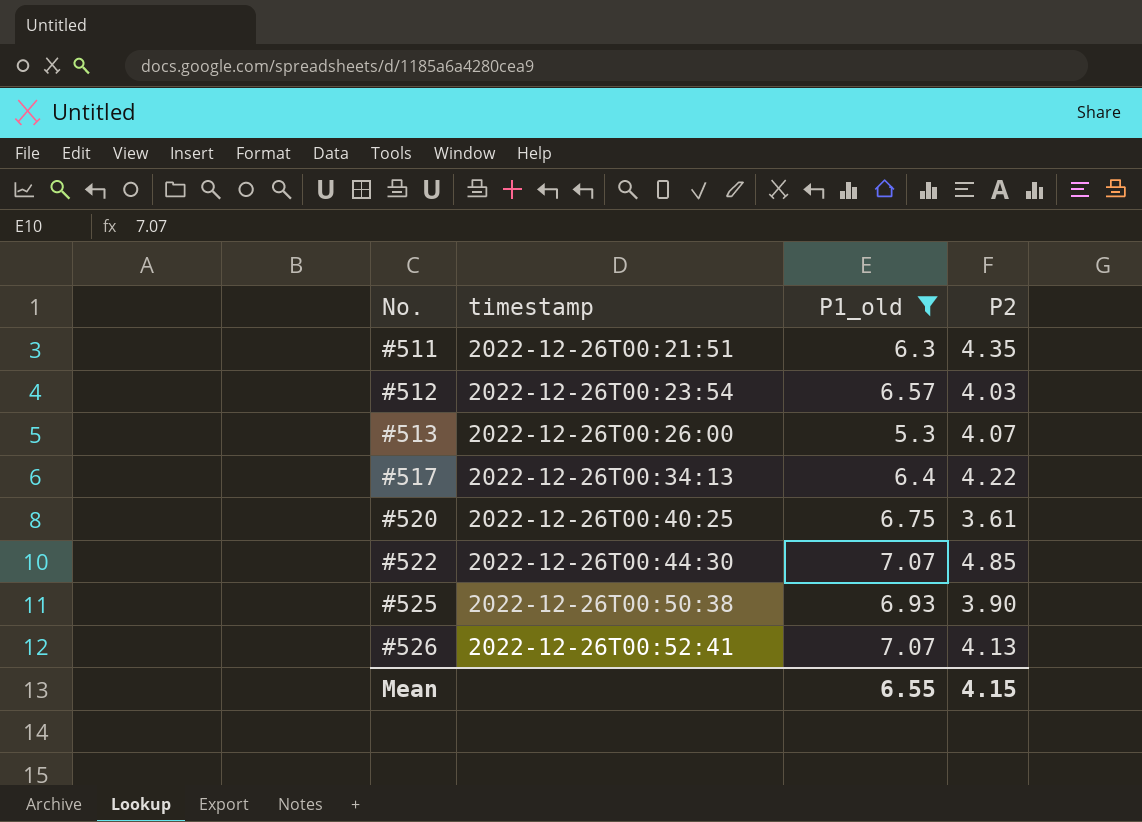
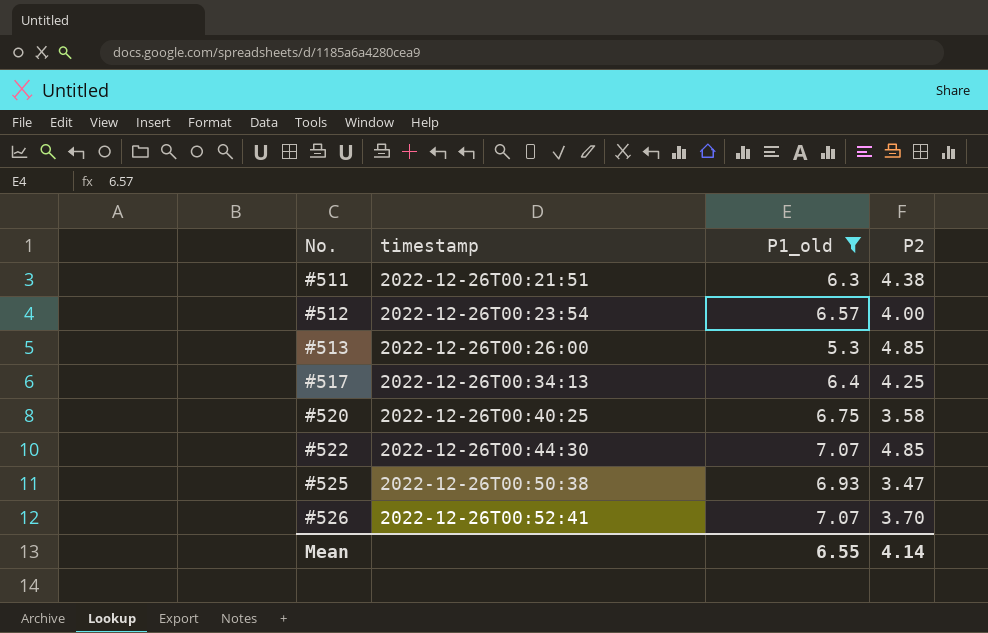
#511 | P2: 4.35 -> 4.38
#512 | P2: 4.03 -> 4.00
#513 | P2: 4.07 -> 4.85
#517 | P2: 4.22 -> 4.25
#520 | P2: 3.61 -> 3.58
#525 | P2: 3.90 -> 3.47
#526 | P2: 4.13 -> 3.70
Mean | P2: 4.15 -> 4.14

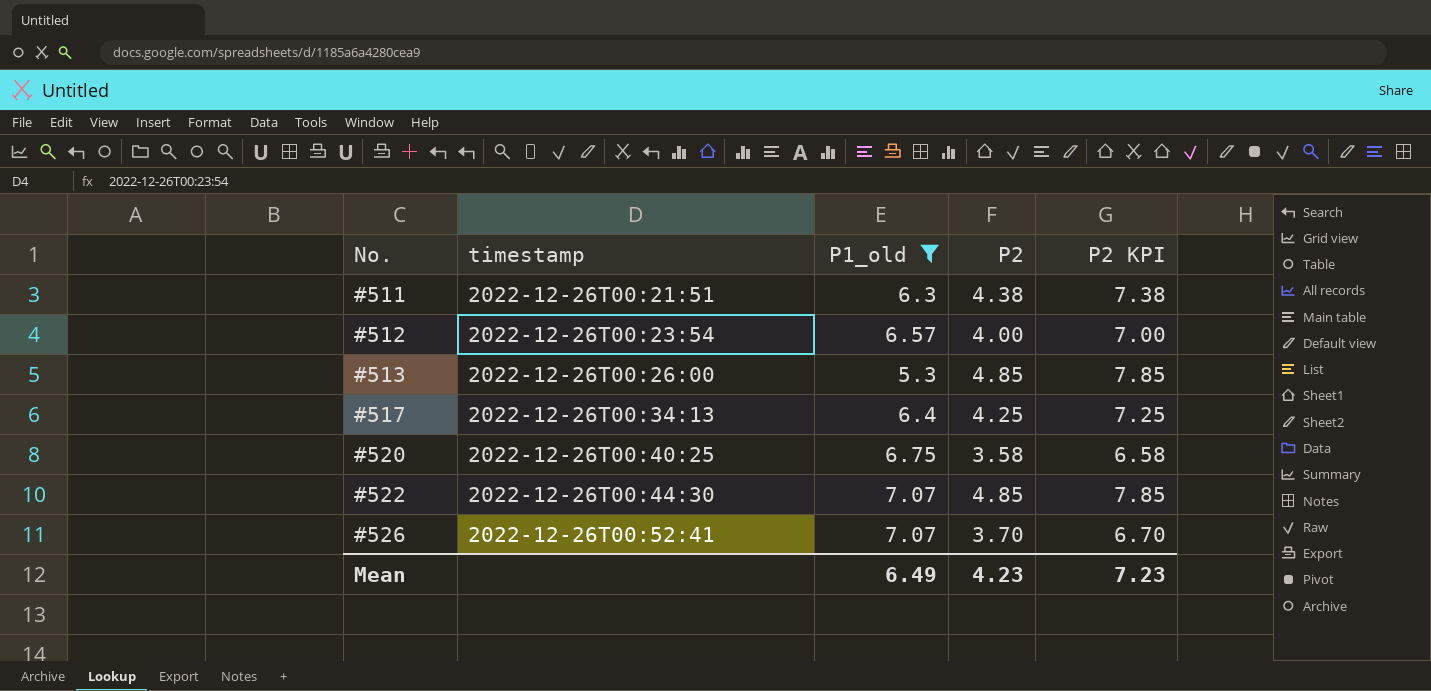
column P2 KPI | formula: none -> [P2] + 3
row #525: 2022-12-26T00:50:38 | 6.93 | 3.47 -> none
Mean | P1_old: 6.55 -> 6.49
Mean | P2: 4.14 -> 4.23

